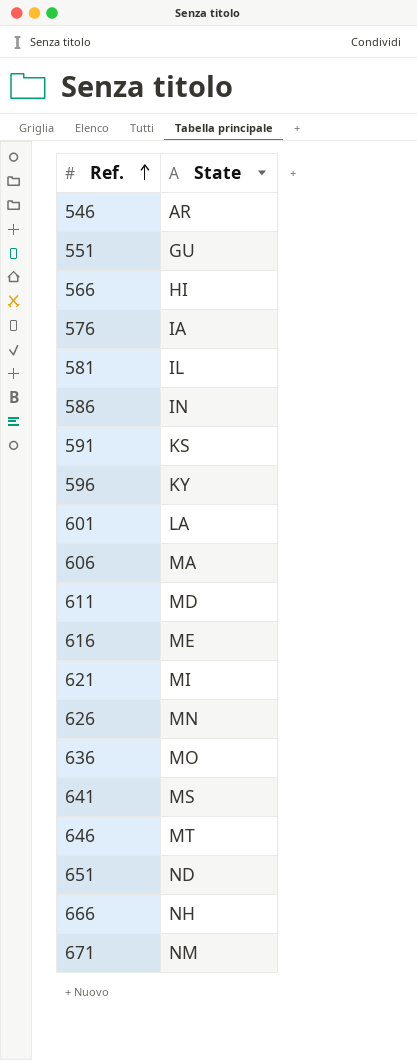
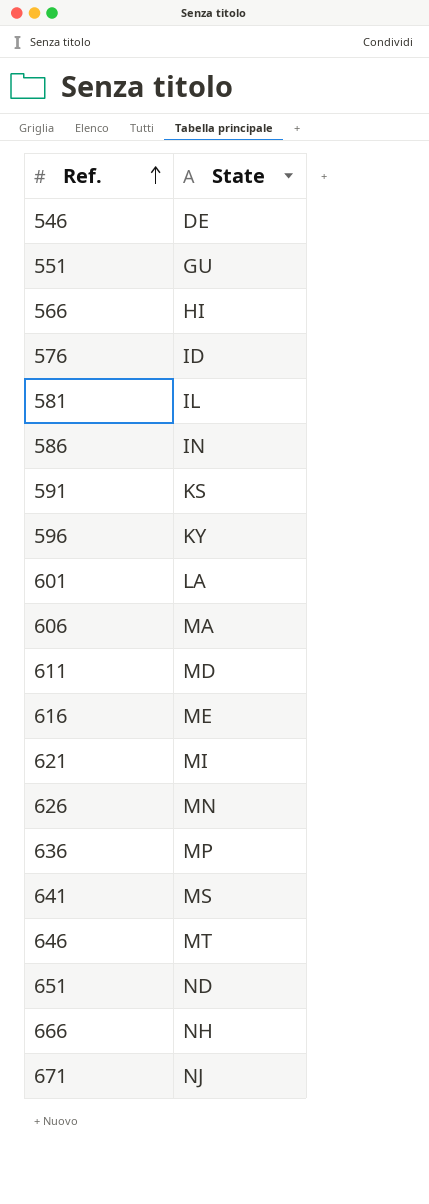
546 | State: AR -> DE
576 | State: IA -> ID
636 | State: MO -> MP
671 | State: NM -> NJ

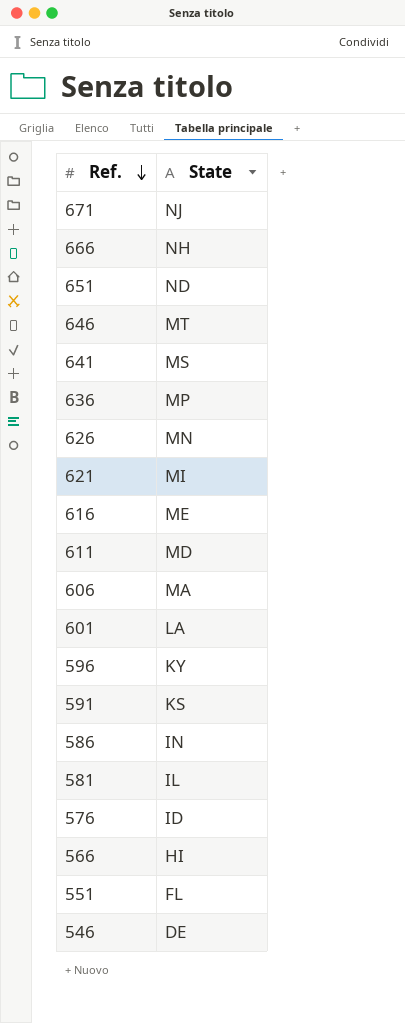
row order: Ref. ascending -> Ref. descending
551 | State: GU -> FL

